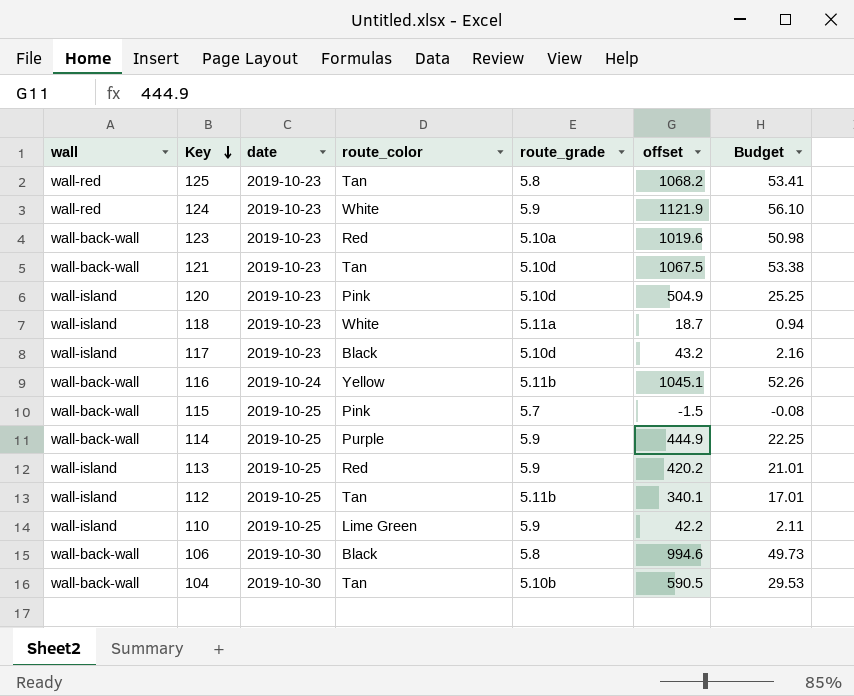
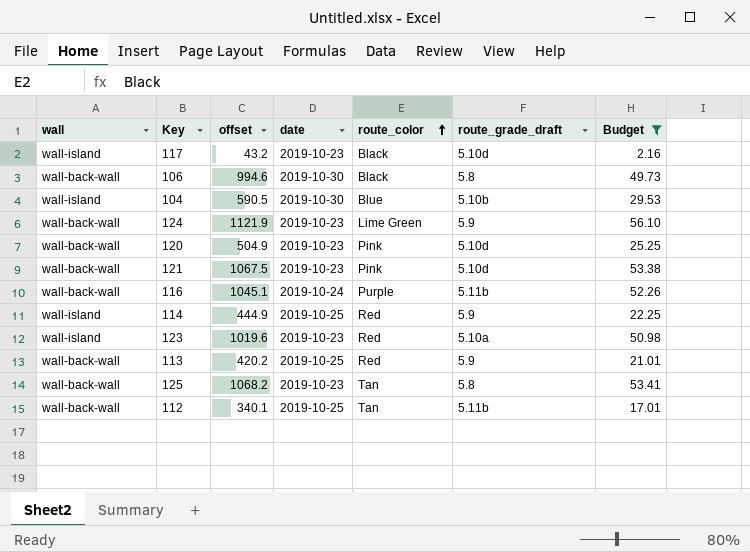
filter: none -> Budget >= 2.16
row order: Key descending -> route_color ascending
column offset | position: 6 -> 3
column name: route_grade -> route_grade_draft
104 | wall: wall-back-wall -> wall-island
104 | route_color: Tan -> Blue
124 | wall: wall-red -> wall-back-wall
124 | route_color: White -> Lime Green
120 | wall: wall-island -> wall-back-wall
121 | route_color: Tan -> Pink
116 | route_color: Yellow -> Purple
114 | wall: wall-back-wall -> wall-island
114 | route_color: Purple -> Red
123 | wall: wall-back-wall -> wall-island
113 | wall: wall-island -> wall-back-wall
125 | wall: wall-red -> wall-back-wall
112 | wall: wall-island -> wall-back-wall

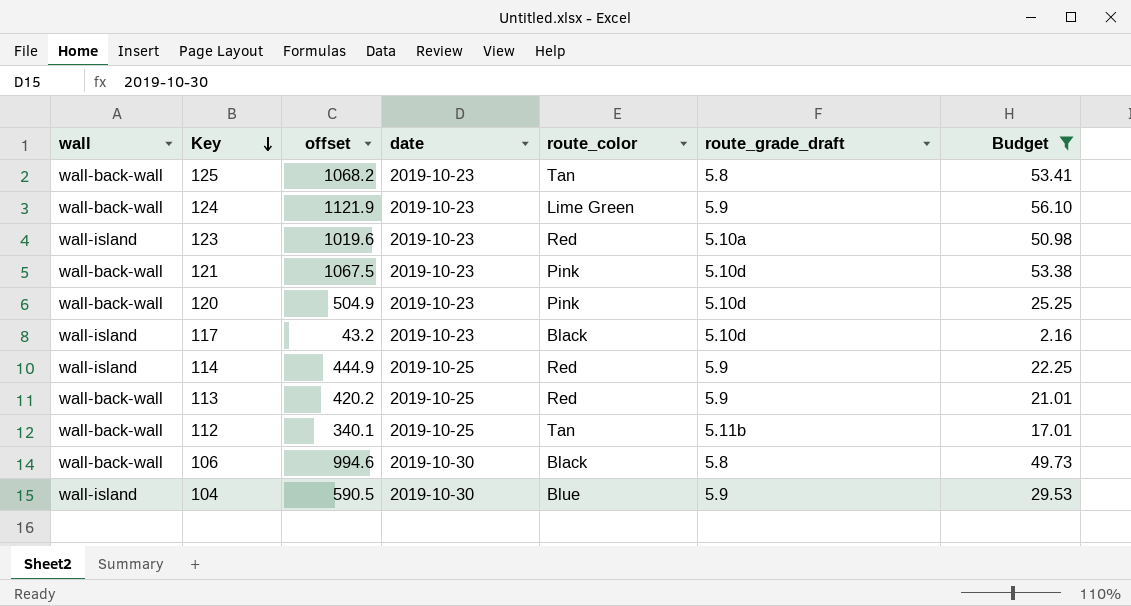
row order: route_color ascending -> Key descending
row 116: wall-back-wall | 1045.1 | 2019-10-24 | Purple | 5.11b | 52.26 -> none
104 | route_grade_draft: 5.10b -> 5.9

